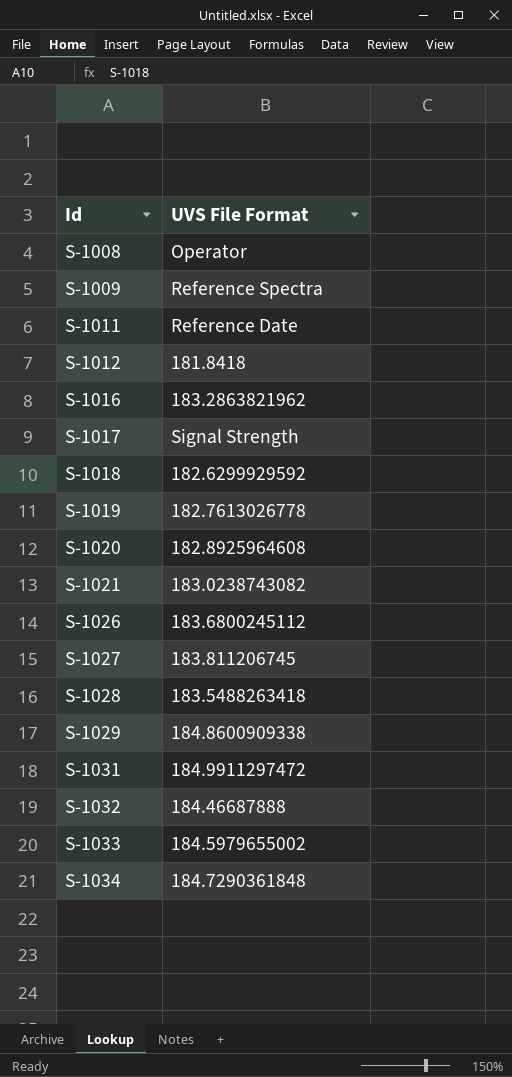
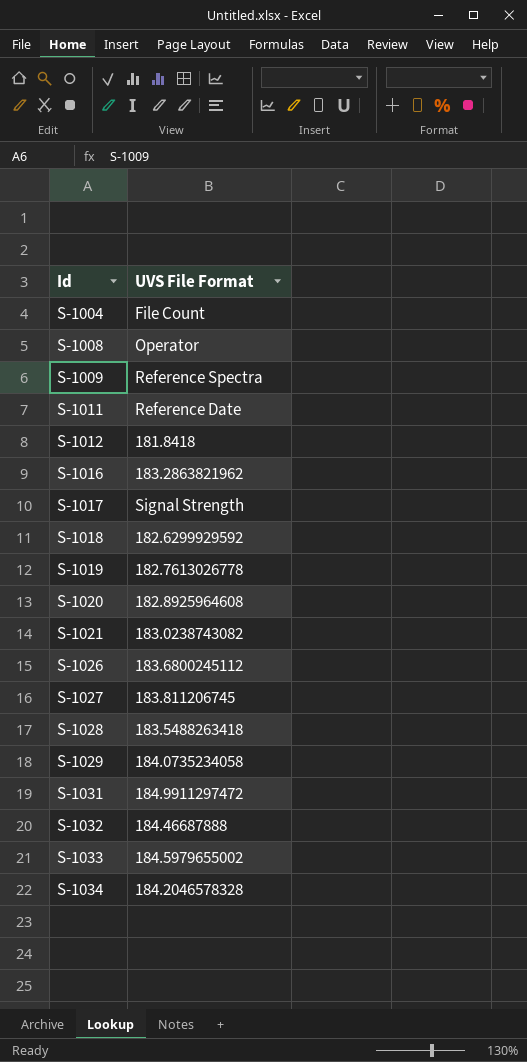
row S-1004: none -> File Count
S-1029 | UVS File Format: 184.8600909338 -> 184.0735234058
S-1034 | UVS File Format: 184.7290361848 -> 184.2046578328

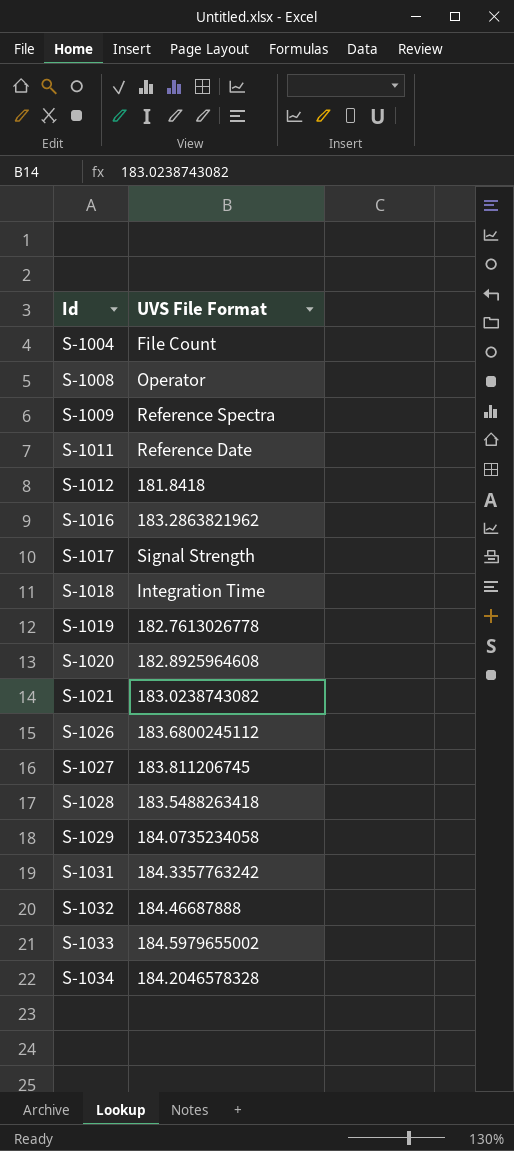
S-1018 | UVS File Format: 182.6299929592 -> Integration Time
S-1031 | UVS File Format: 184.9911297472 -> 184.3357763242

